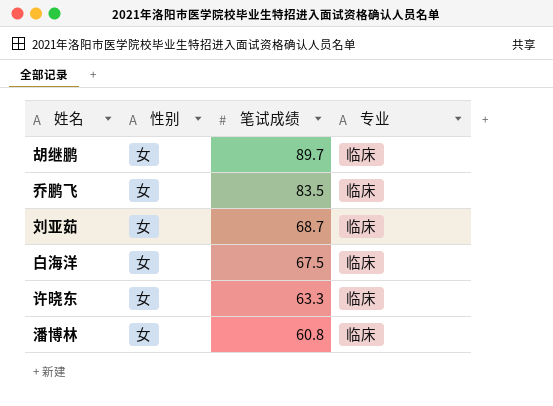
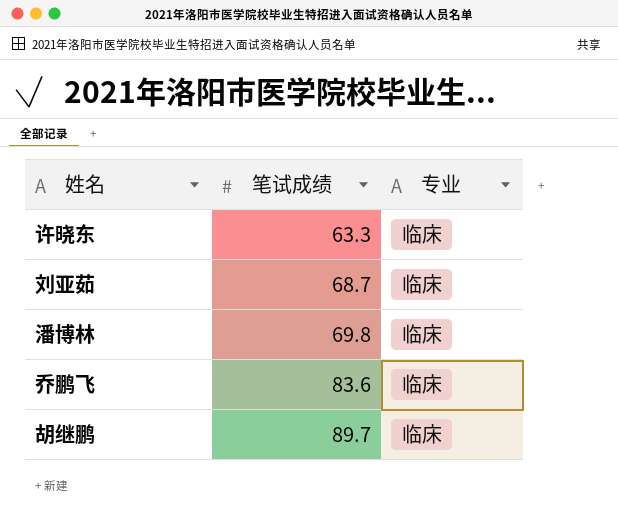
row order: 笔试成绩 descending -> 笔试成绩 ascending
column 性别 | position: 2 -> none
row 白海洋: 女 | 67.5 | 临床 -> none
潘博林 | 笔试成绩: 60.8 -> 69.8
乔鹏飞 | 笔试成绩: 83.5 -> 83.6

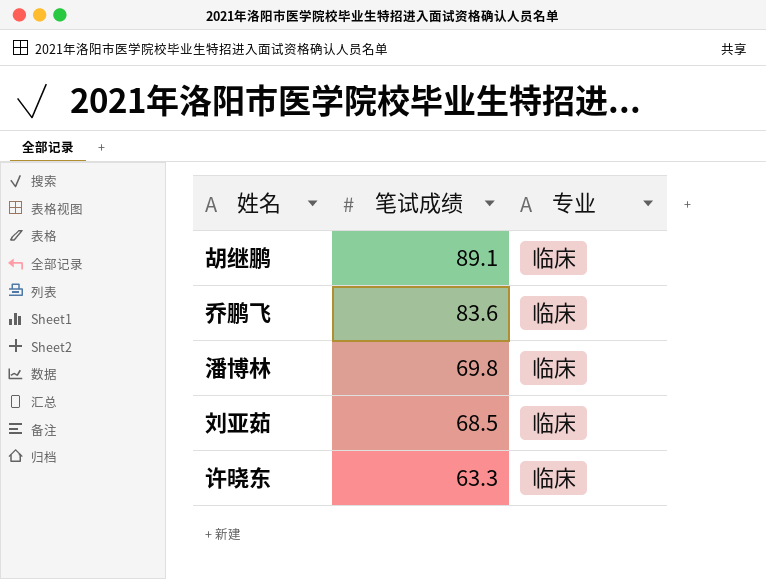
row order: 笔试成绩 ascending -> 笔试成绩 descending
胡继鹏 | 笔试成绩: 89.7 -> 89.1
刘亚茹 | 笔试成绩: 68.7 -> 68.5

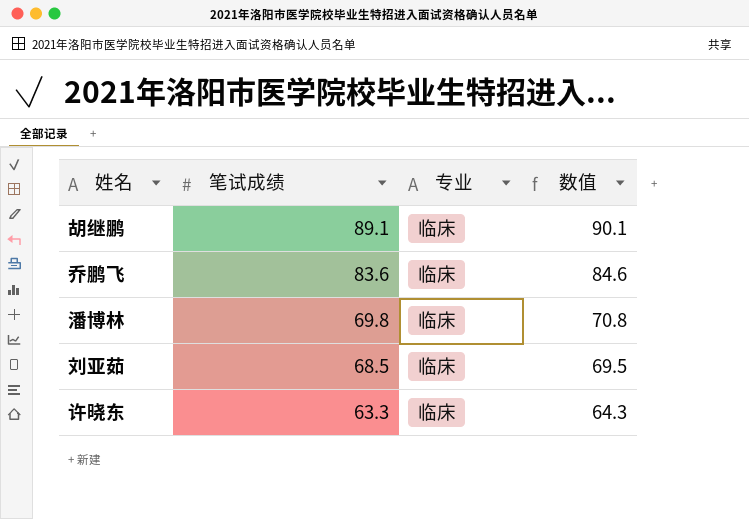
column 数值 | formula: none -> [笔试成绩] + 1

